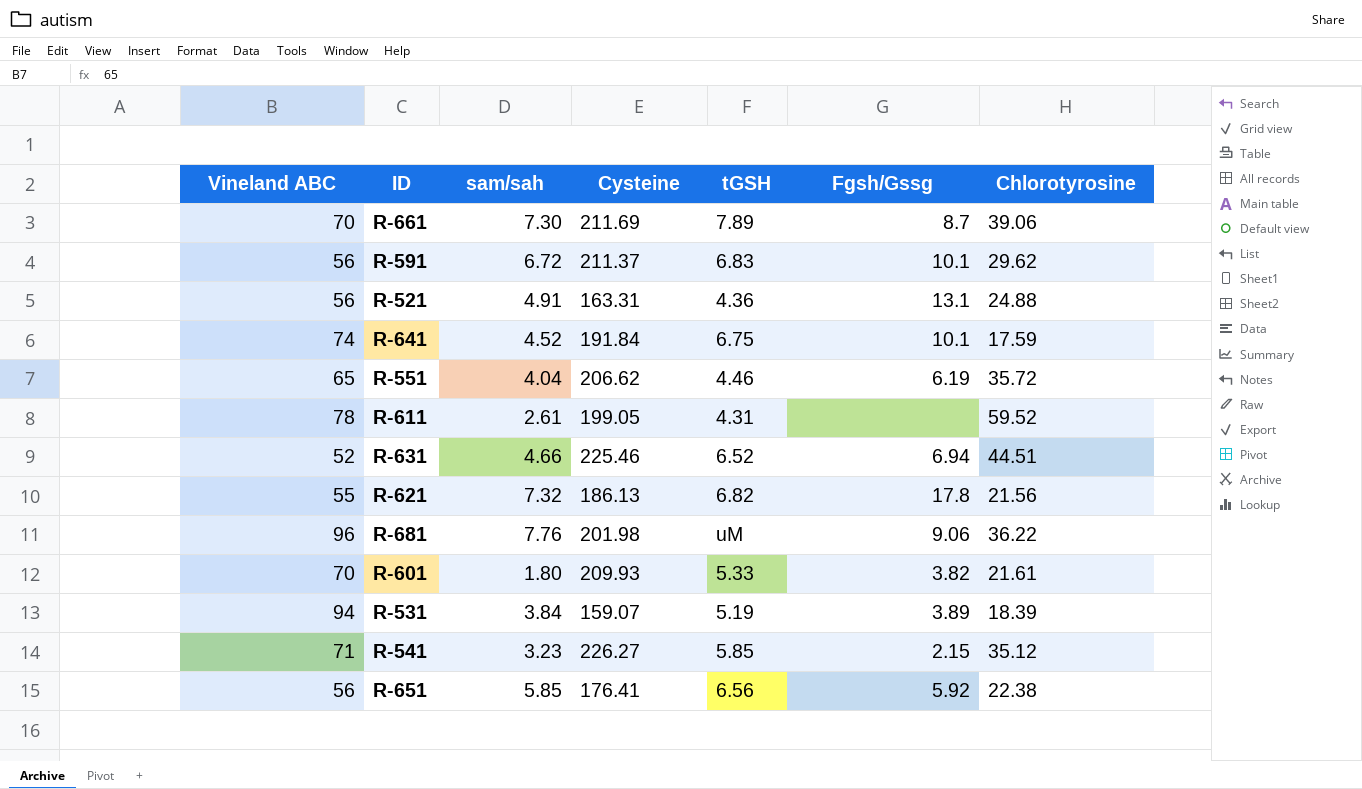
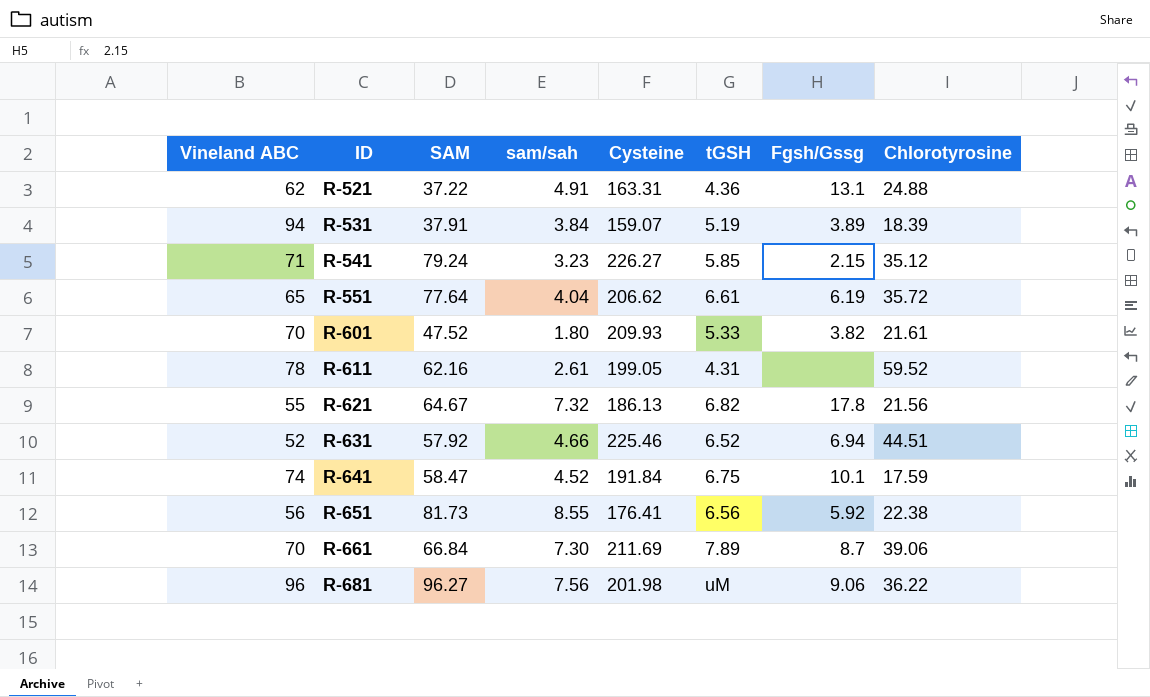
row order: none -> ID ascending
column SAM | position: none -> 3
row R-591: 56 | 6.72 | 211.37 | 6.83 | 10.1 | 29.62 -> none
R-521 | Vineland ABC: 56 -> 62
R-551 | tGSH: 4.46 -> 6.61
R-651 | sam/sah: 5.85 -> 8.55
R-681 | sam/sah: 7.76 -> 7.56

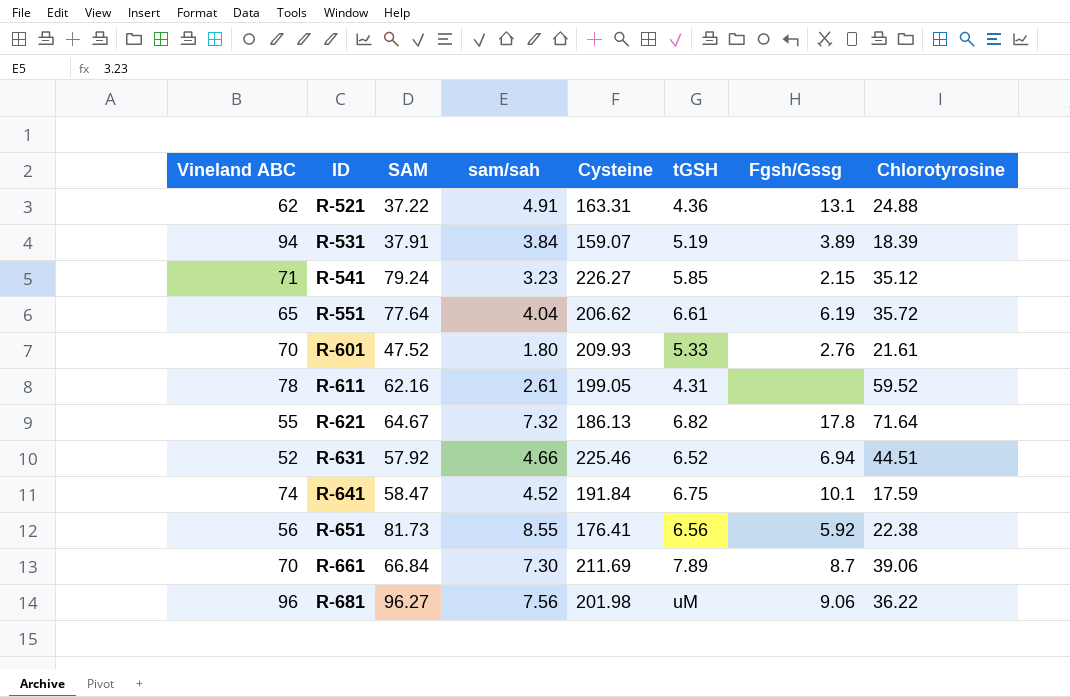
R-601 | Fgsh/Gssg: 3.82 -> 2.76
R-621 | Chlorotyrosine: 21.56 -> 71.64

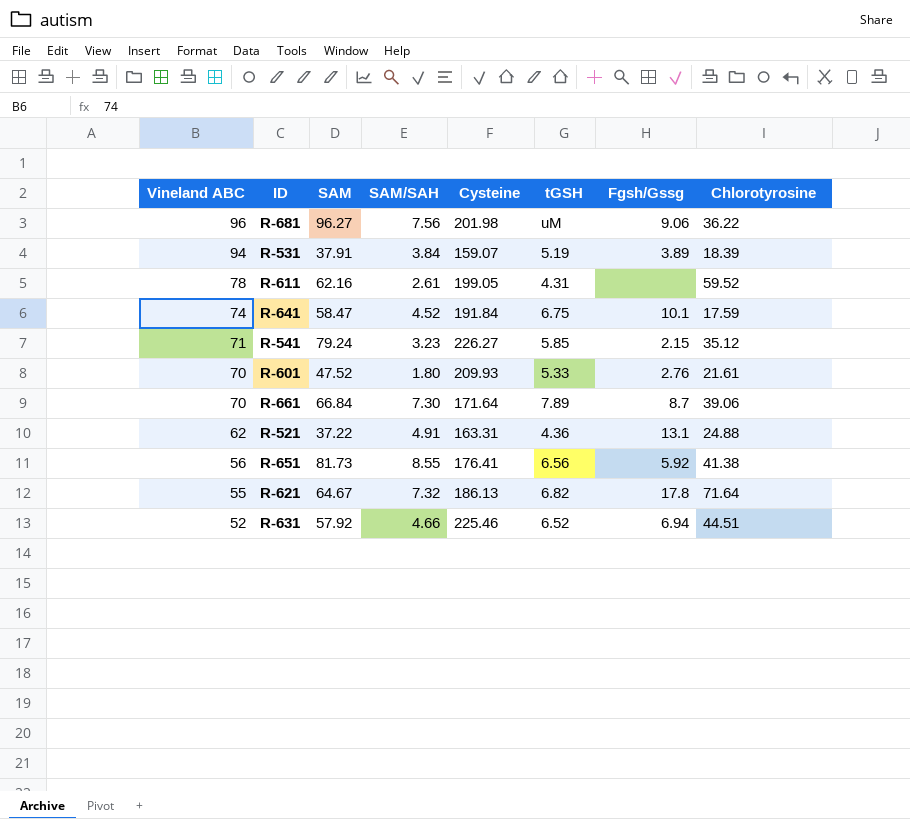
row order: ID ascending -> Vineland ABC descending
column name: sam/sah -> SAM/SAH
row R-551: 65 | 77.64 | 4.04 | 206.62 | 6.61 | 6.19 | 35.72 -> none
R-661 | Cysteine: 211.69 -> 171.64
R-651 | Chlorotyrosine: 22.38 -> 41.38

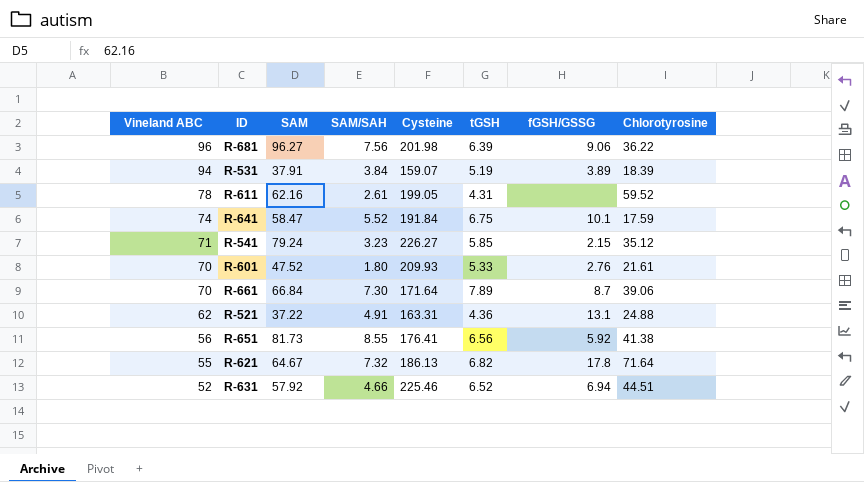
column name: Fgsh/Gssg -> fGSH/GSSG
R-681 | tGSH: uM -> 6.39
R-641 | SAM/SAH: 4.52 -> 5.52

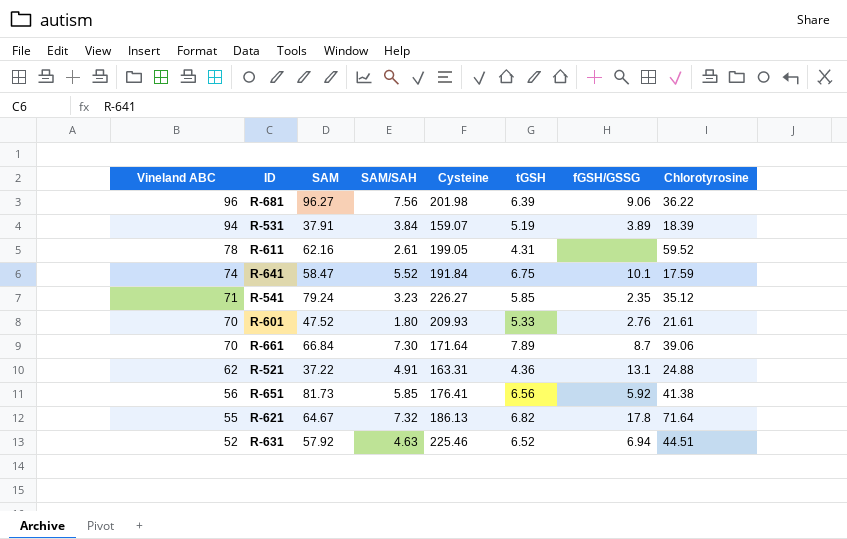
R-541 | fGSH/GSSG: 2.15 -> 2.35
R-651 | SAM/SAH: 8.55 -> 5.85
R-631 | SAM/SAH: 4.66 -> 4.63

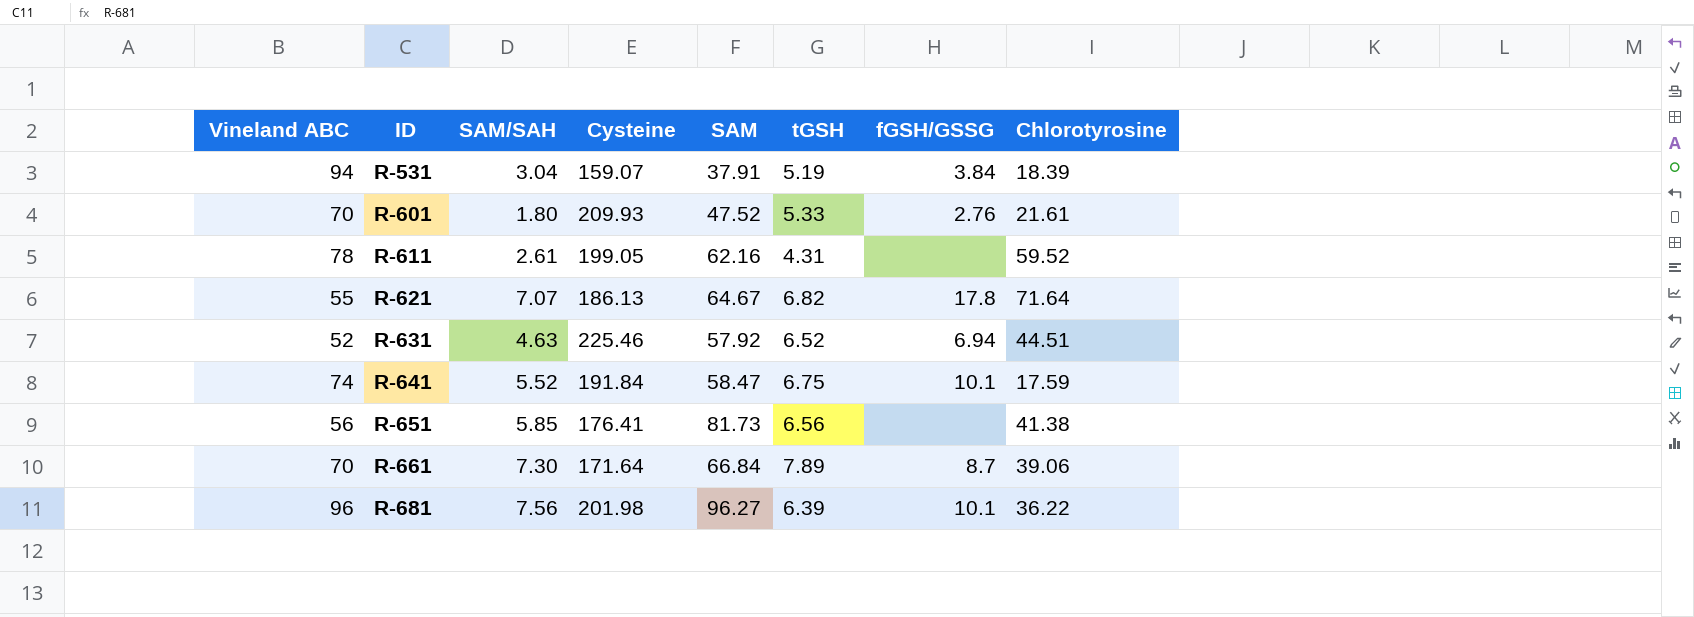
row order: Vineland ABC descending -> ID ascending
column SAM | position: 3 -> 5
row R-541: 71 | 79.24 | 3.23 | 226.27 | 5.85 | 2.35 | 35.12 -> none
row R-521: 62 | 37.22 | 4.91 | 163.31 | 4.36 | 13.1 | 24.88 -> none
R-531 | SAM/SAH: 3.84 -> 3.04
R-531 | fGSH/GSSG: 3.89 -> 3.84
R-621 | SAM/SAH: 7.32 -> 7.07
R-651 | fGSH/GSSG: 5.92 -> none
R-681 | fGSH/GSSG: 9.06 -> 10.1

